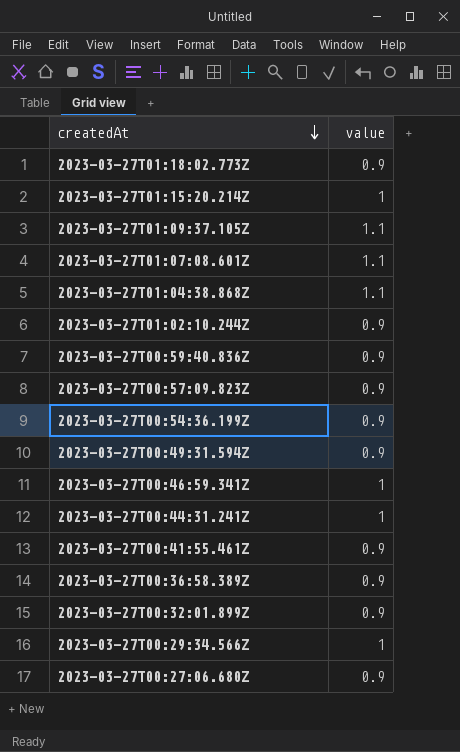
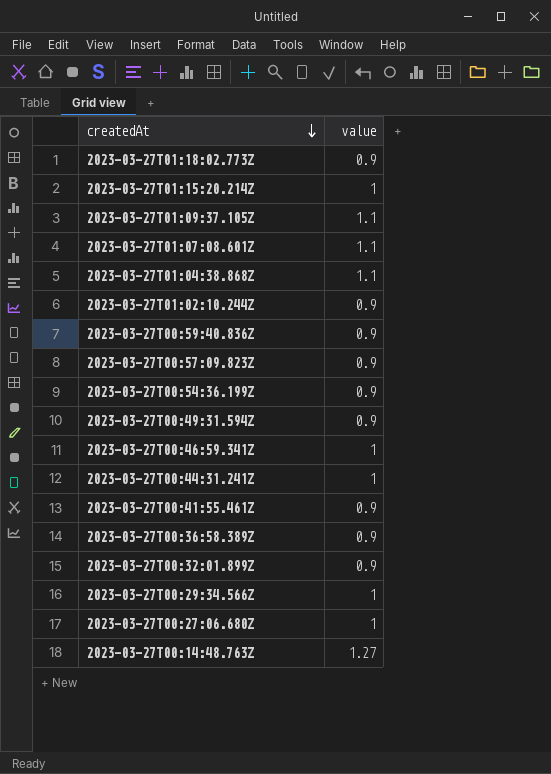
2023-03-27T00:27:06.680Z | value: 0.9 -> 1
row 2023-03-27T00:14:48.763Z: none -> 1.27

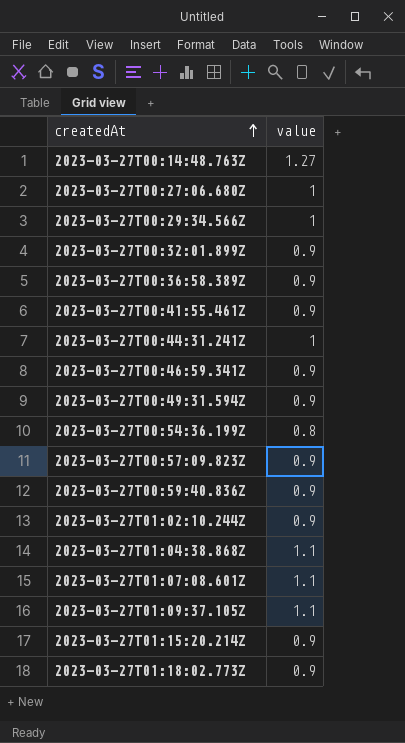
row order: createdAt descending -> createdAt ascending
2023-03-27T00:46:59.341Z | value: 1 -> 0.9
2023-03-27T00:54:36.199Z | value: 0.9 -> 0.8
2023-03-27T01:15:20.214Z | value: 1 -> 0.9

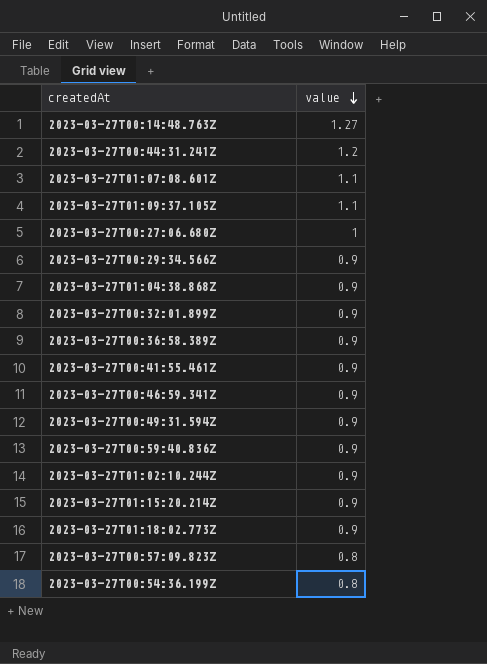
row order: createdAt ascending -> value descending
2023-03-27T00:44:31.241Z | value: 1 -> 1.2
2023-03-27T00:29:34.566Z | value: 1 -> 0.9
2023-03-27T01:04:38.868Z | value: 1.1 -> 0.9
2023-03-27T00:57:09.823Z | value: 0.9 -> 0.8

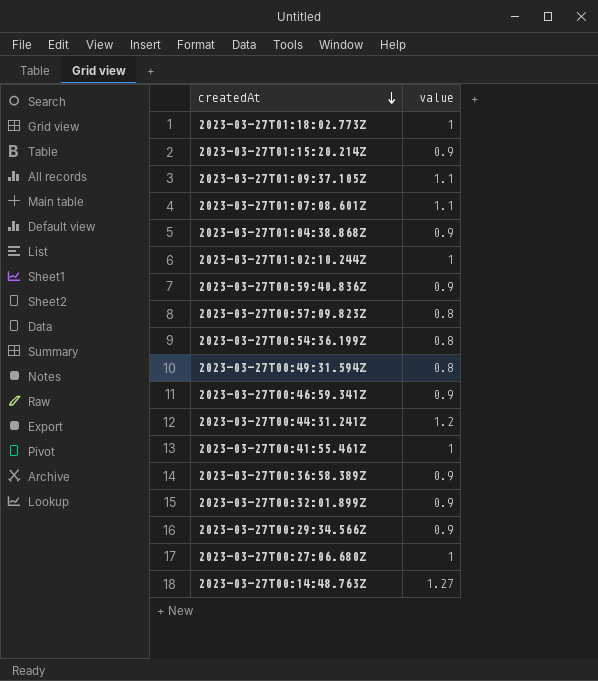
row order: value descending -> createdAt descending
2023-03-27T01:18:02.773Z | value: 0.9 -> 1
2023-03-27T01:02:10.244Z | value: 0.9 -> 1
2023-03-27T00:49:31.594Z | value: 0.9 -> 0.8
2023-03-27T00:41:55.461Z | value: 0.9 -> 1

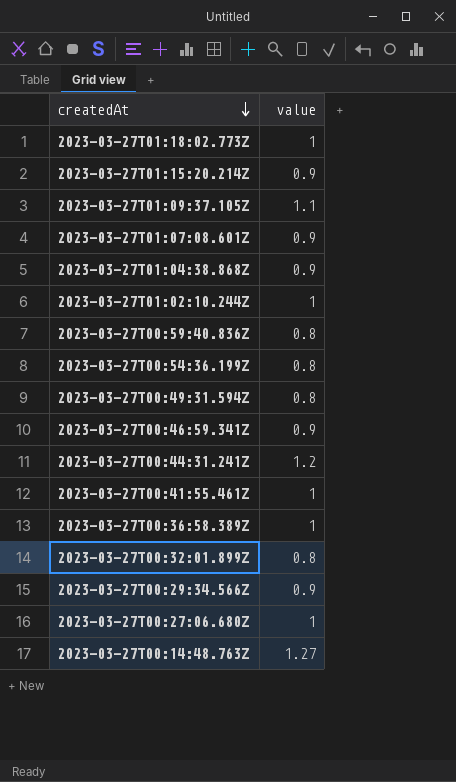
row 2023-03-27T00:57:09.823Z: 0.8 -> none
2023-03-27T01:07:08.601Z | value: 1.1 -> 0.9
2023-03-27T00:59:40.836Z | value: 0.9 -> 0.8
2023-03-27T00:36:58.389Z | value: 0.9 -> 1
2023-03-27T00:32:01.899Z | value: 0.9 -> 0.8

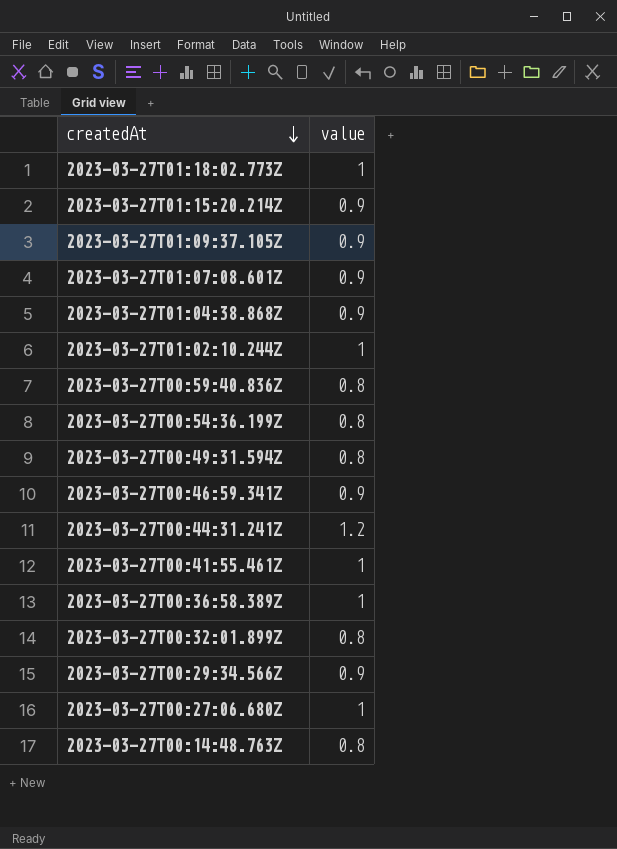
2023-03-27T01:09:37.105Z | value: 1.1 -> 0.9
2023-03-27T00:14:48.763Z | value: 1.27 -> 0.8

